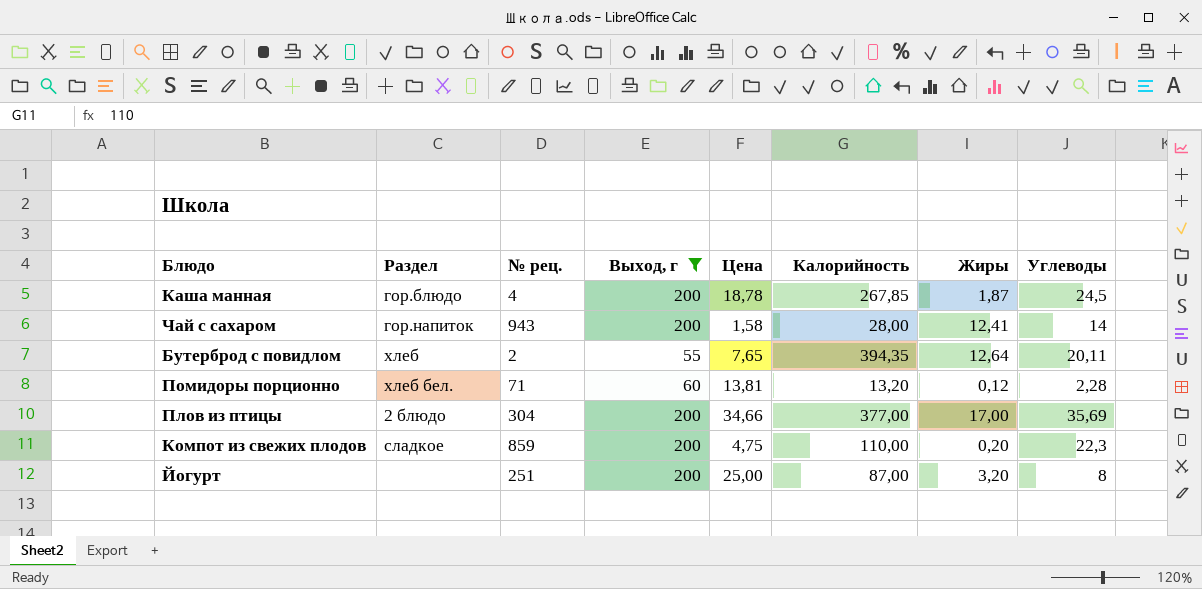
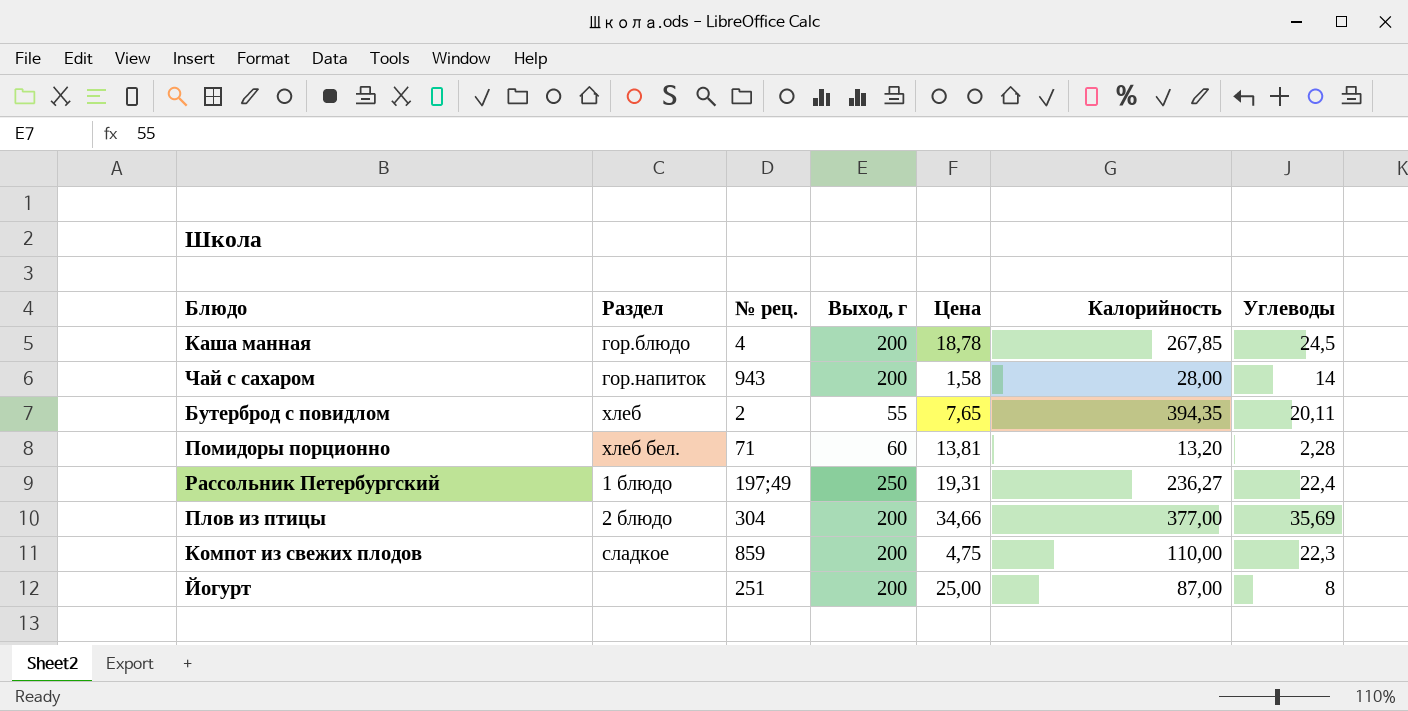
filter: Выход, г != 250 -> none
column Жиры | position: 7 -> none

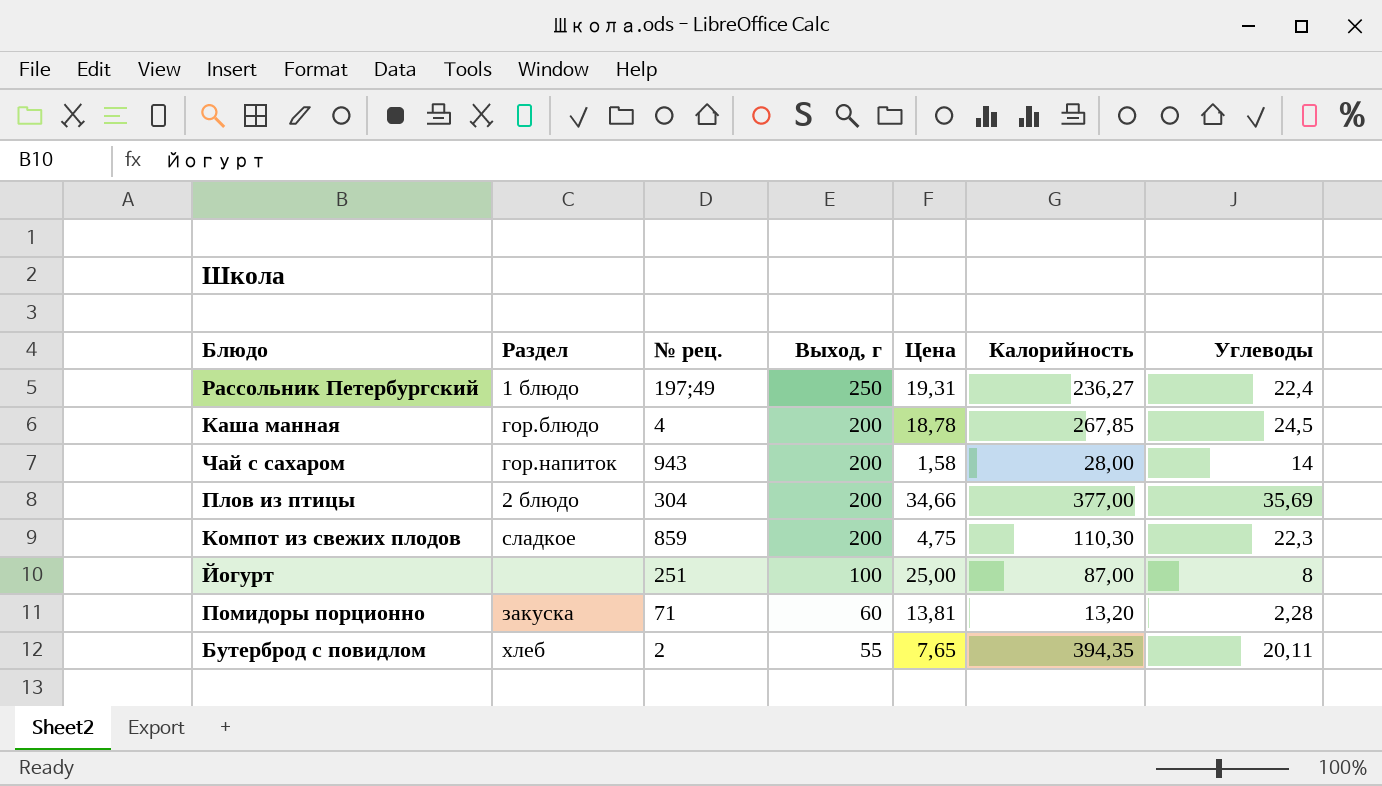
row order: none -> Выход, г descending
Компот из свежих плодов | Калорийность: 110,00 -> 110,30
Йогурт | Выход, г: 200 -> 100
Помидоры порционно | Раздел: хлеб бел. -> закуска

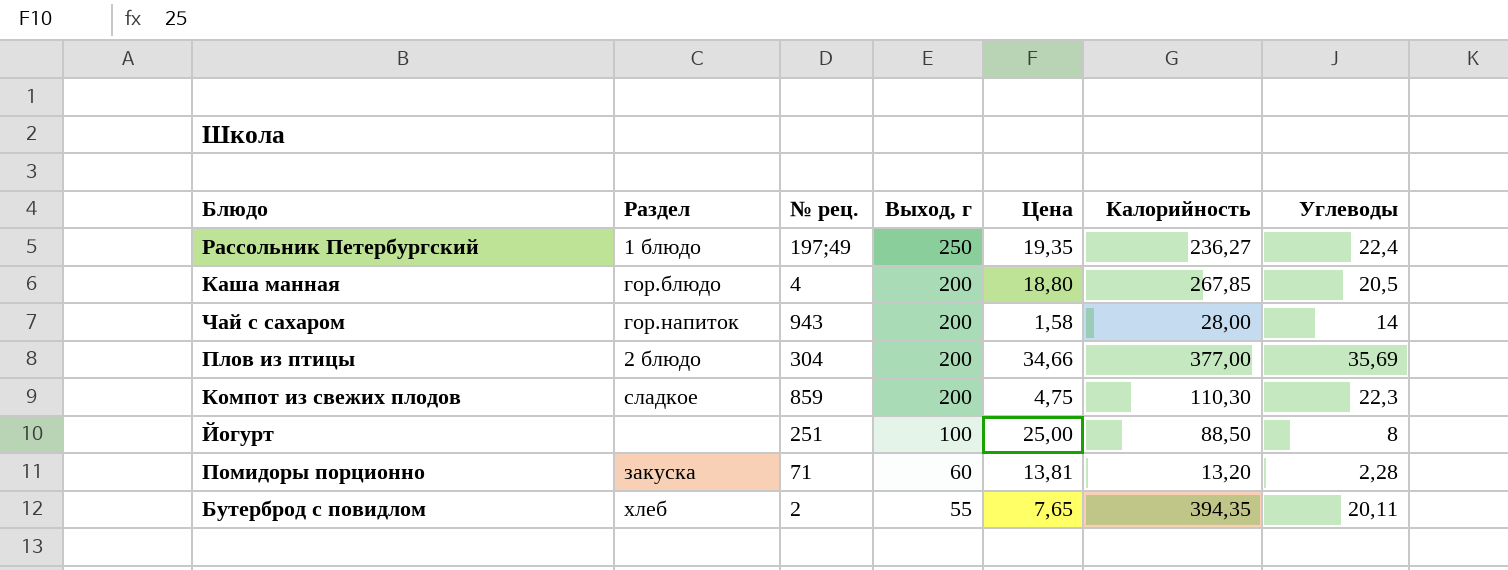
Рассольник Петербургский | Цена: 19,31 -> 19,35
Каша манная | Цена: 18,78 -> 18,80
Каша манная | Углеводы: 24,5 -> 20,5
Йогурт | Калорийность: 87,00 -> 88,50

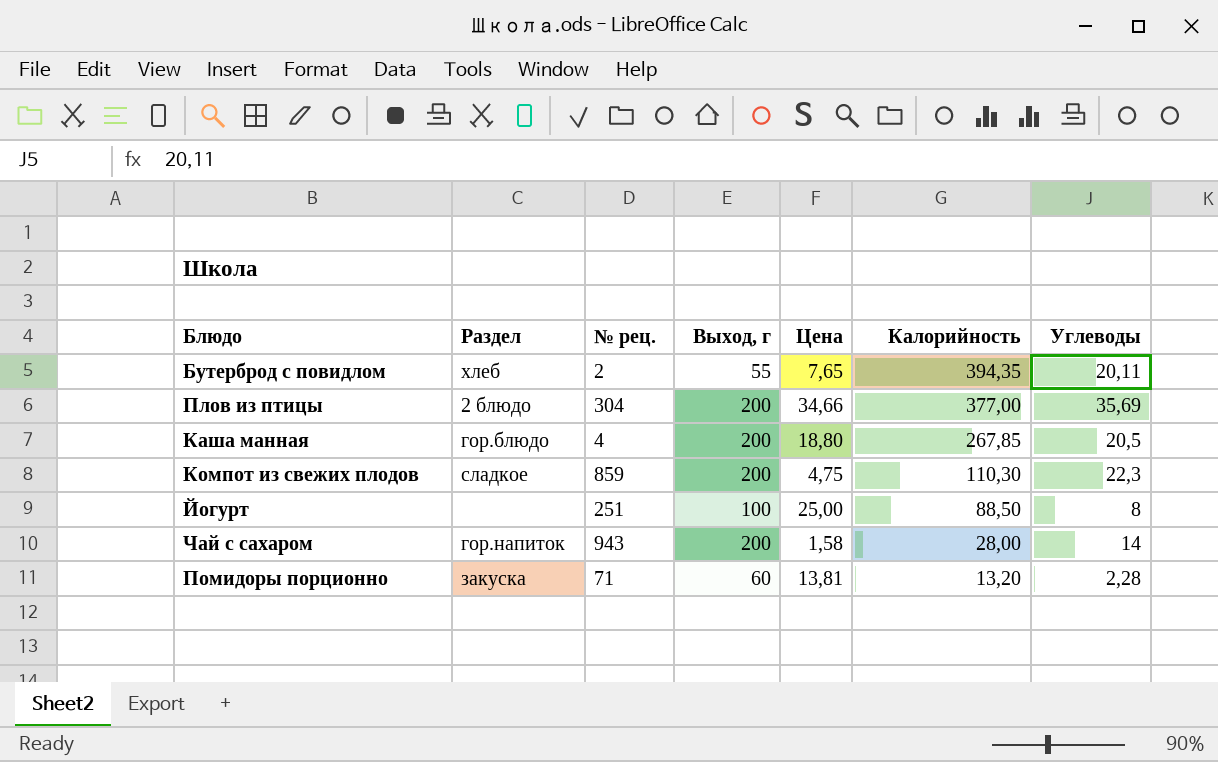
row order: Выход, г descending -> Калорийность descending
row Рассольник Петербургский: 1 блюдо | 197;49 | 250 | 19,35 | 236,27 | 22,4 -> none

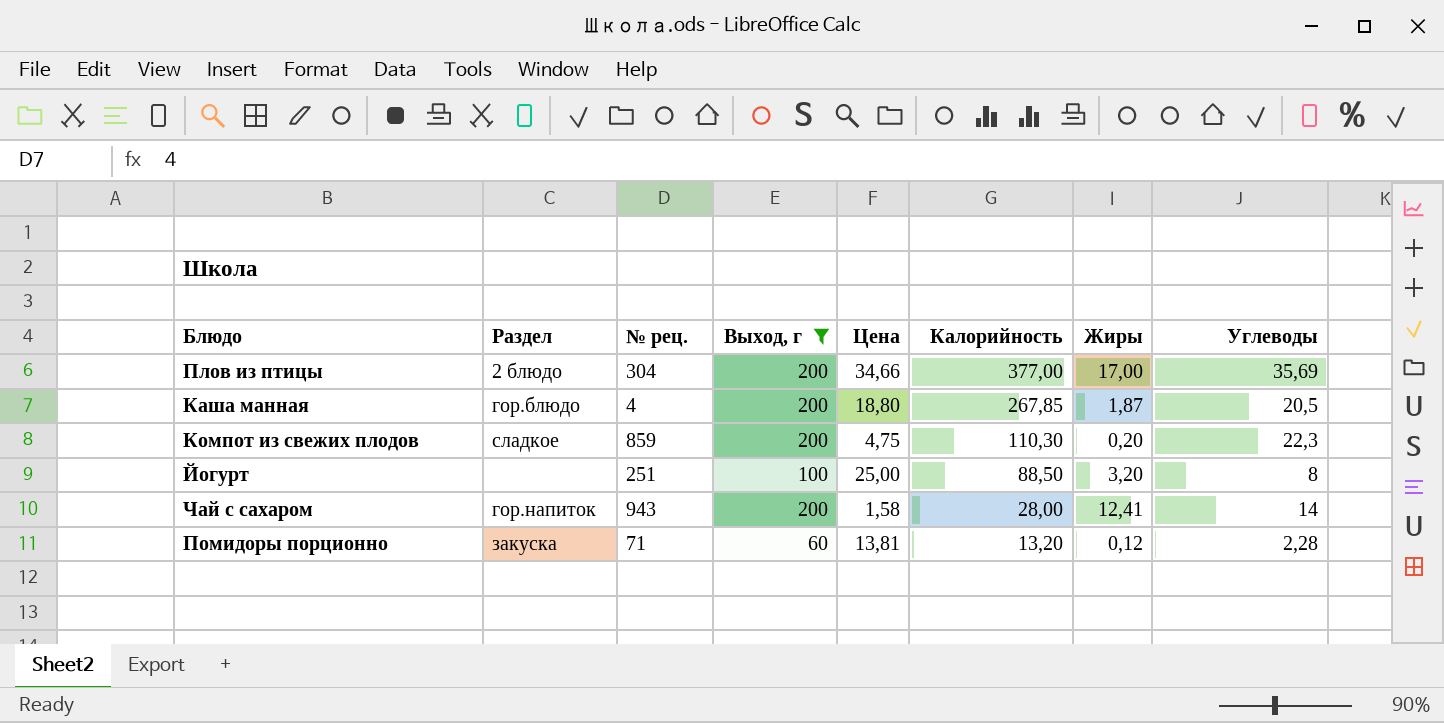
filter: none -> Выход, г != 55
column Жиры | position: none -> 7

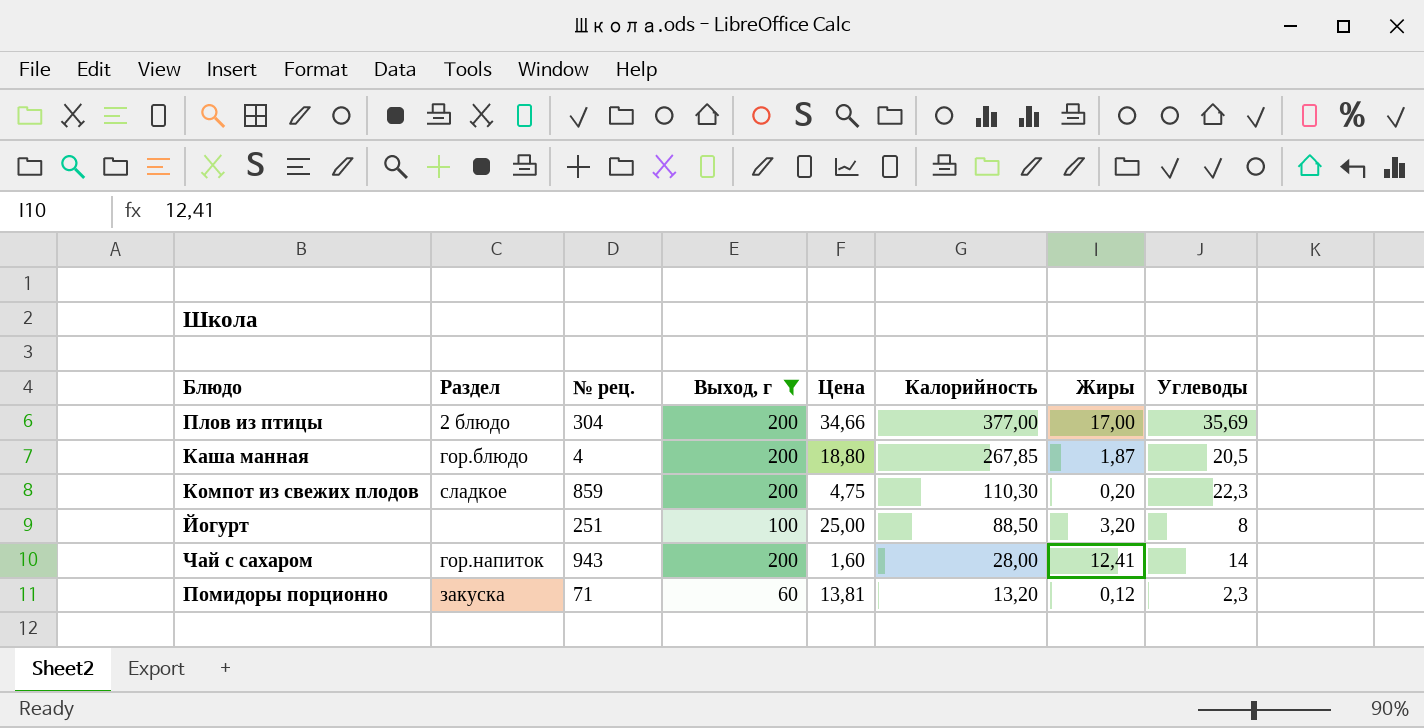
Чай с сахаром | Цена: 1,58 -> 1,60
Помидоры порционно | Углеводы: 2,28 -> 2,3

